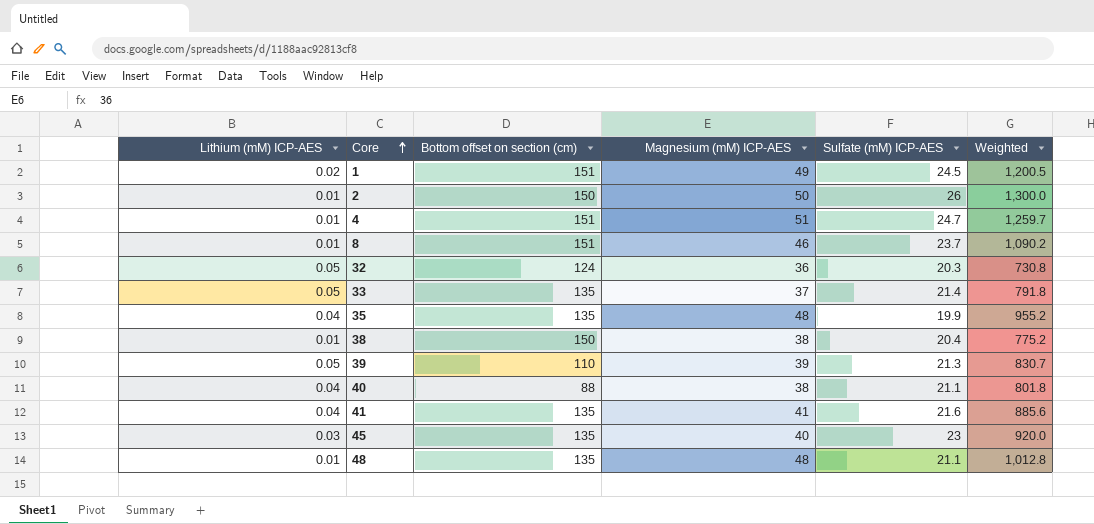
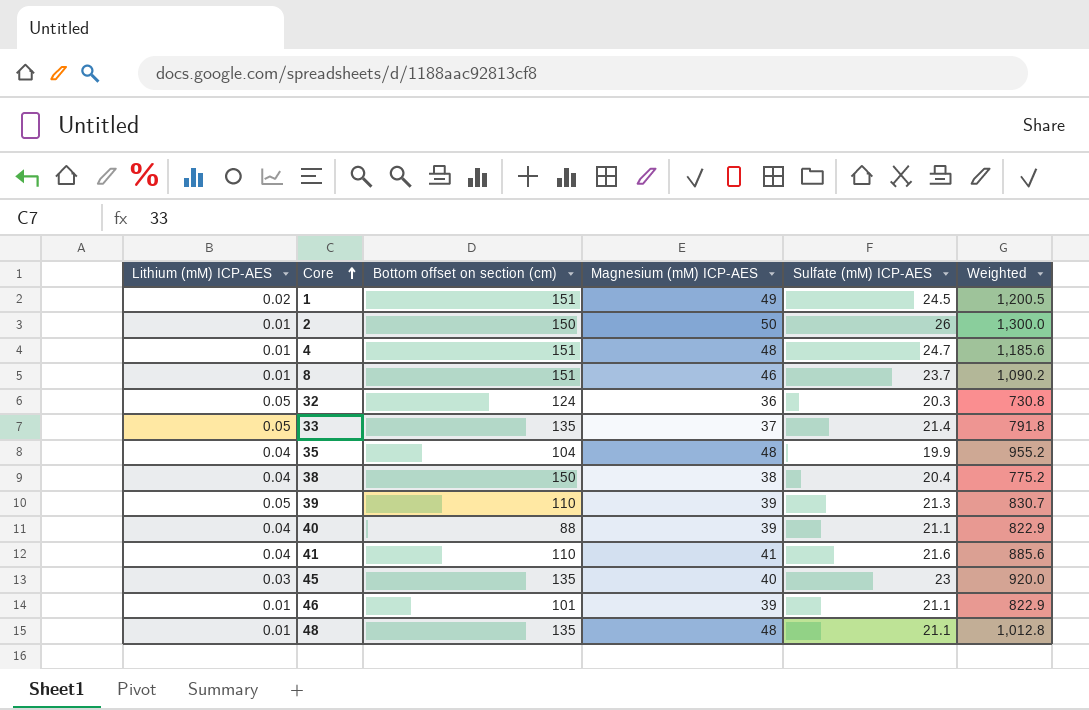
4 | Magnesium (mM) ICP-AES: 51 -> 48
4 | Weighted: 1,259.7 -> 1,185.6
35 | Bottom offset on section (cm): 135 -> 104
38 | Lithium (mM) ICP-AES: 0.01 -> 0.04
40 | Magnesium (mM) ICP-AES: 38 -> 39
40 | Weighted: 801.8 -> 822.9
41 | Bottom offset on section (cm): 135 -> 110
row 46: none -> 0.01 | 101 | 39 | 21.1 | 822.9

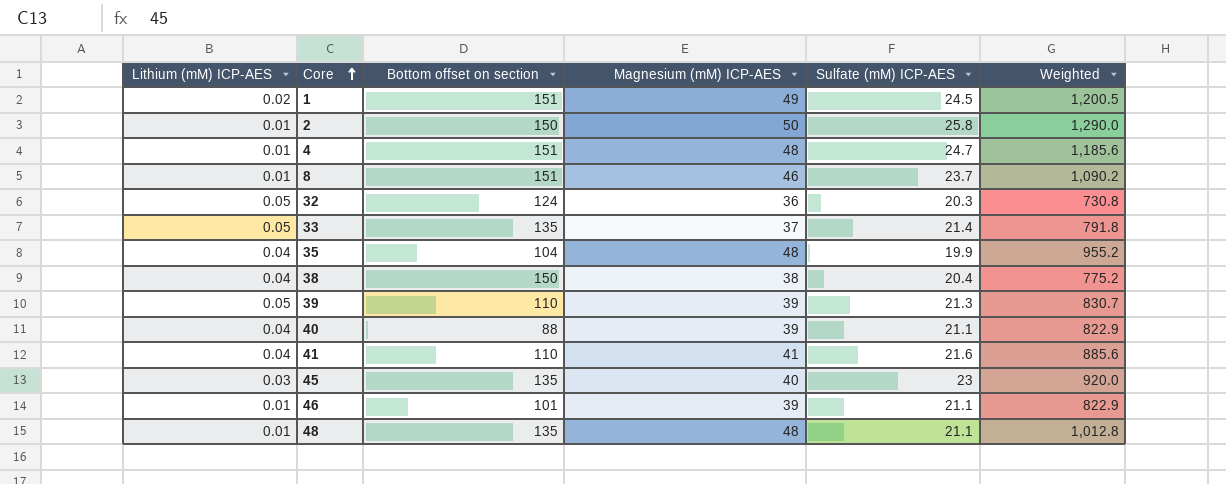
column name: Bottom offset on section (cm) -> Bottom offset on section
2 | Sulfate (mM) ICP-AES: 26 -> 25.8
2 | Weighted: 1,300.0 -> 1,290.0

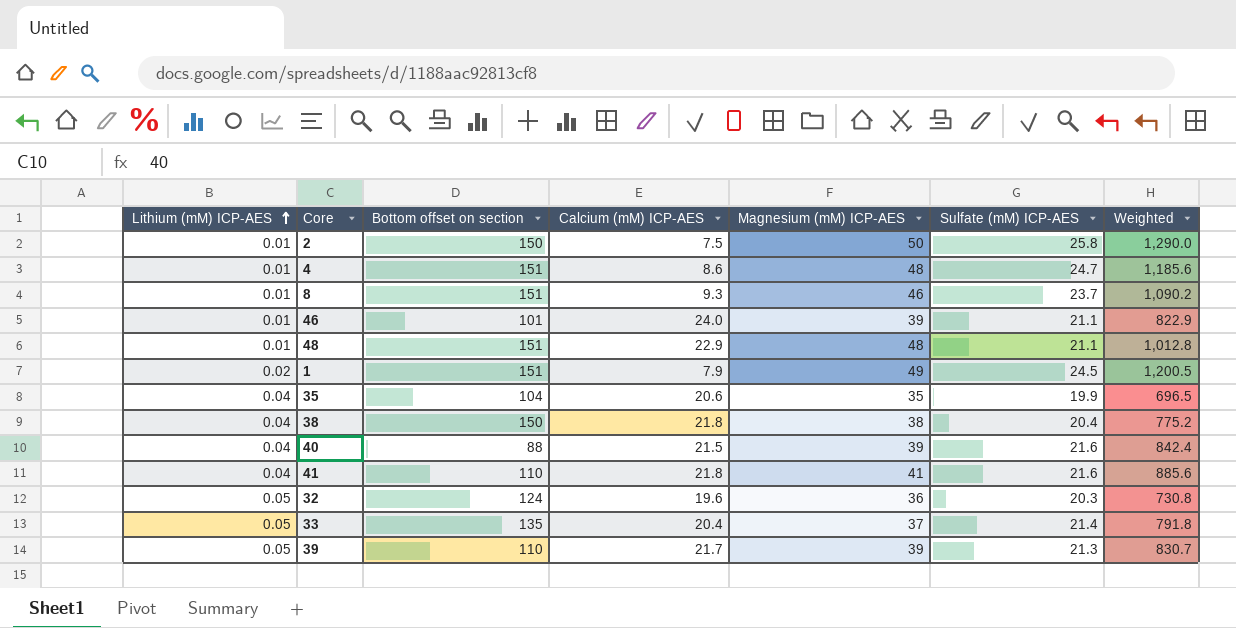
row order: Core ascending -> Lithium (mM) ICP-AES ascending
column Calcium (mM) ICP-AES | position: none -> 4
row 45: 0.03 | 135 | 40 | 23 | 920.0 -> none
48 | Bottom offset on section: 135 -> 151
35 | Magnesium (mM) ICP-AES: 48 -> 35
35 | Weighted: 955.2 -> 696.5
40 | Sulfate (mM) ICP-AES: 21.1 -> 21.6
40 | Weighted: 822.9 -> 842.4

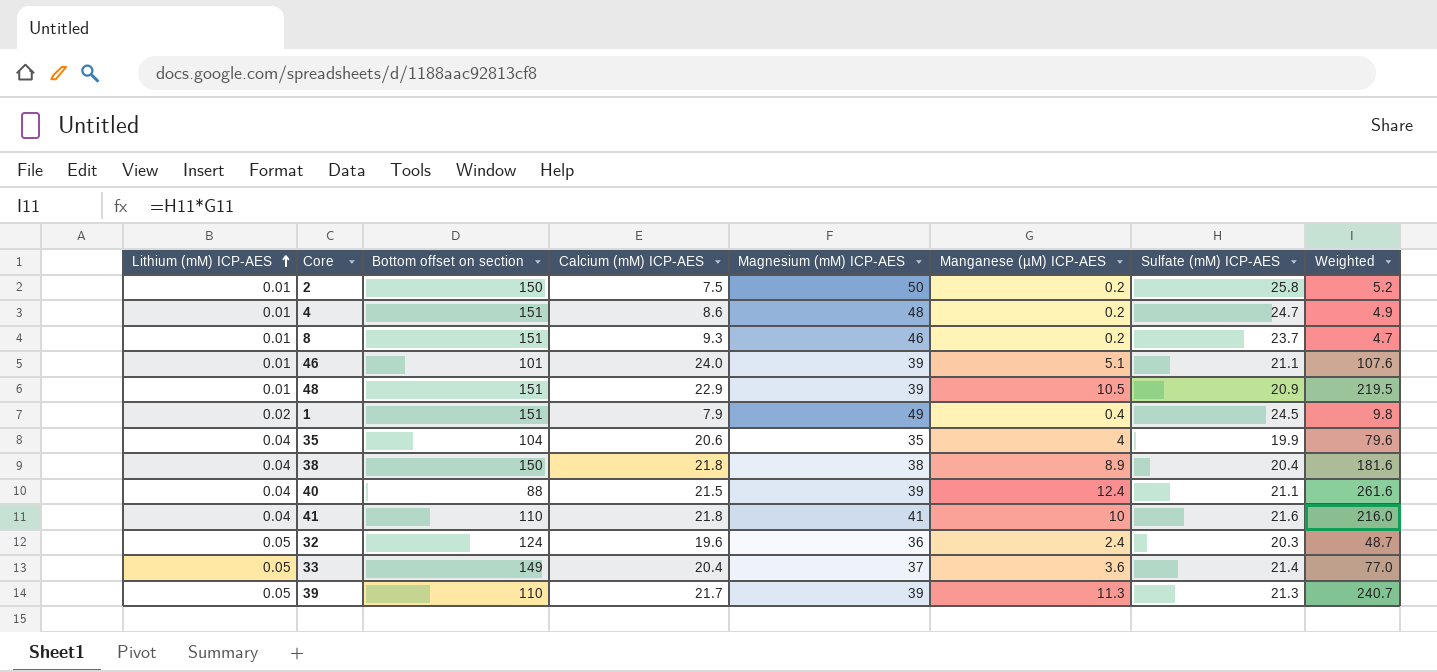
column Manganese (µM) ICP-AES | position: none -> 6
column Weighted | formula: [Magnesium (mM) ICP-AES] * [Sulfate (mM) ICP-AES] -> [Manganese (µM) ICP-AES] * [Sulfate (mM) ICP-AES]
48 | Magnesium (mM) ICP-AES: 48 -> 39
48 | Sulfate (mM) ICP-AES: 21.1 -> 20.9
40 | Sulfate (mM) ICP-AES: 21.6 -> 21.1
33 | Bottom offset on section: 135 -> 149

